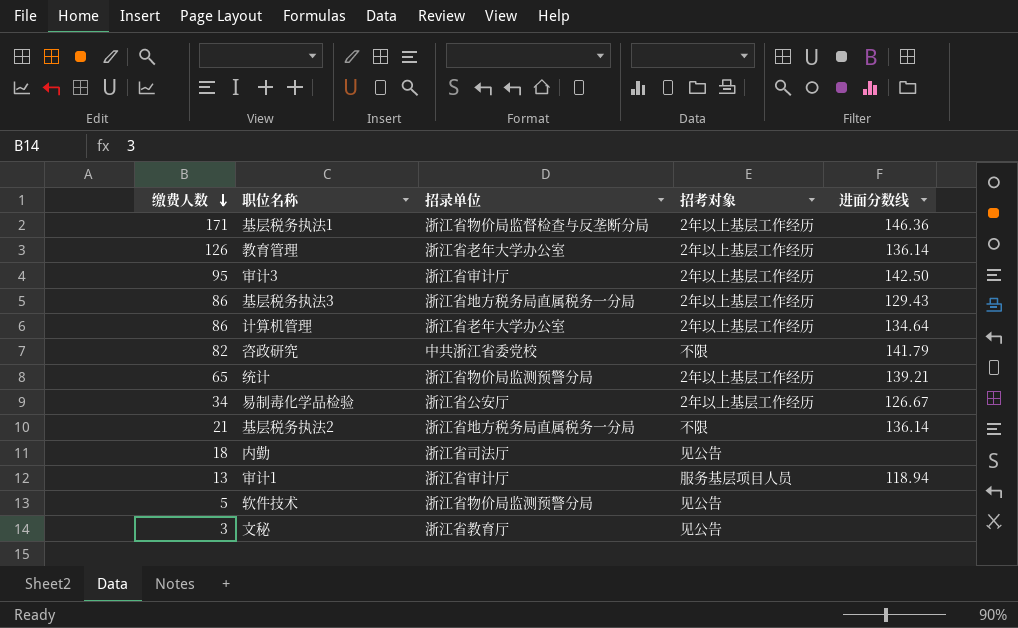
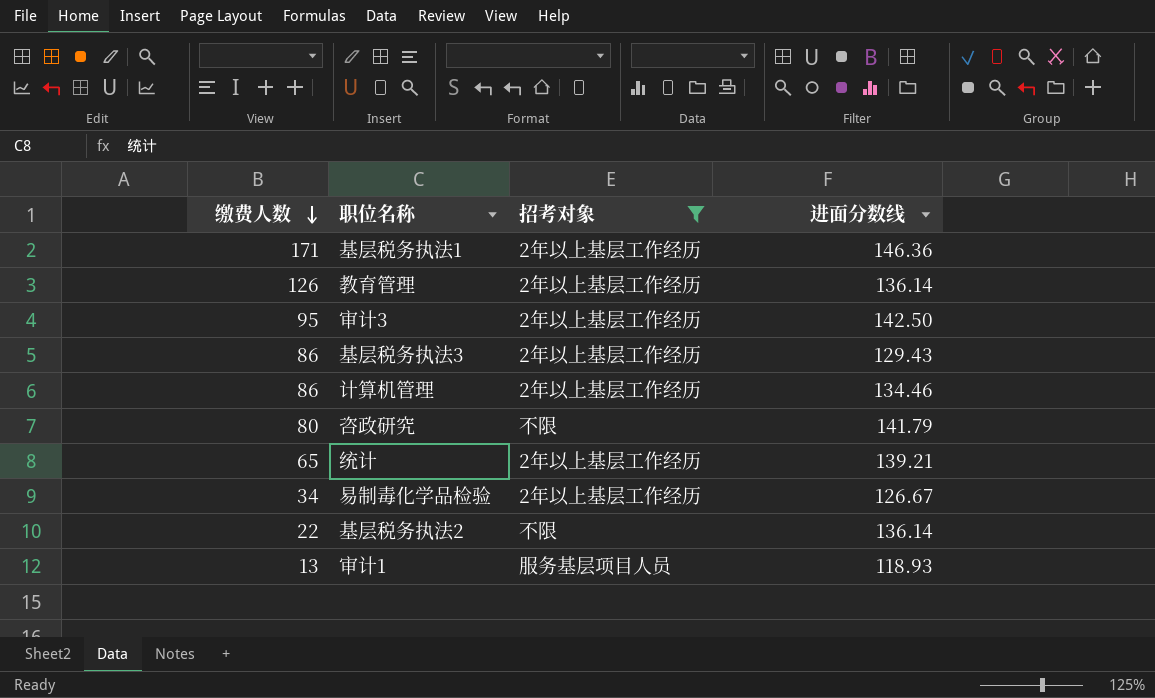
filter: none -> 招考对象 != 见公告
column 招录单位 | position: 3 -> none
计算机管理 | 进面分数线: 134.64 -> 134.46
咨政研究 | 缴费人数: 82 -> 80
基层税务执法2 | 缴费人数: 21 -> 22
审计1 | 进面分数线: 118.94 -> 118.93

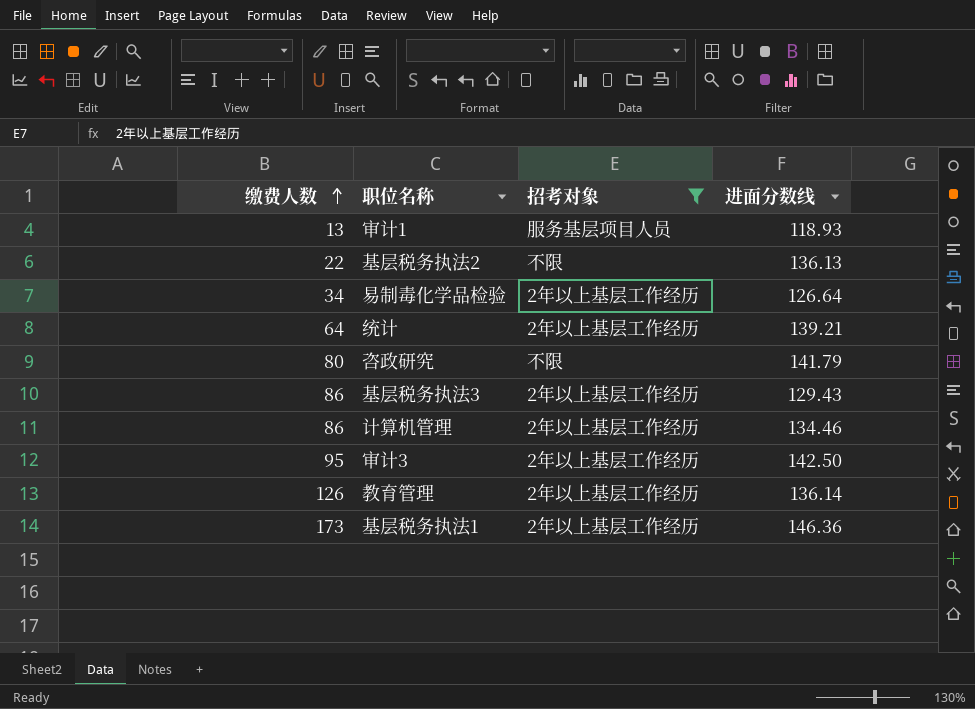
row order: 缴费人数 descending -> 缴费人数 ascending
基层税务执法2 | 进面分数线: 136.14 -> 136.13
易制毒化学品检验 | 进面分数线: 126.67 -> 126.64
统计 | 缴费人数: 65 -> 64
基层税务执法1 | 缴费人数: 171 -> 173

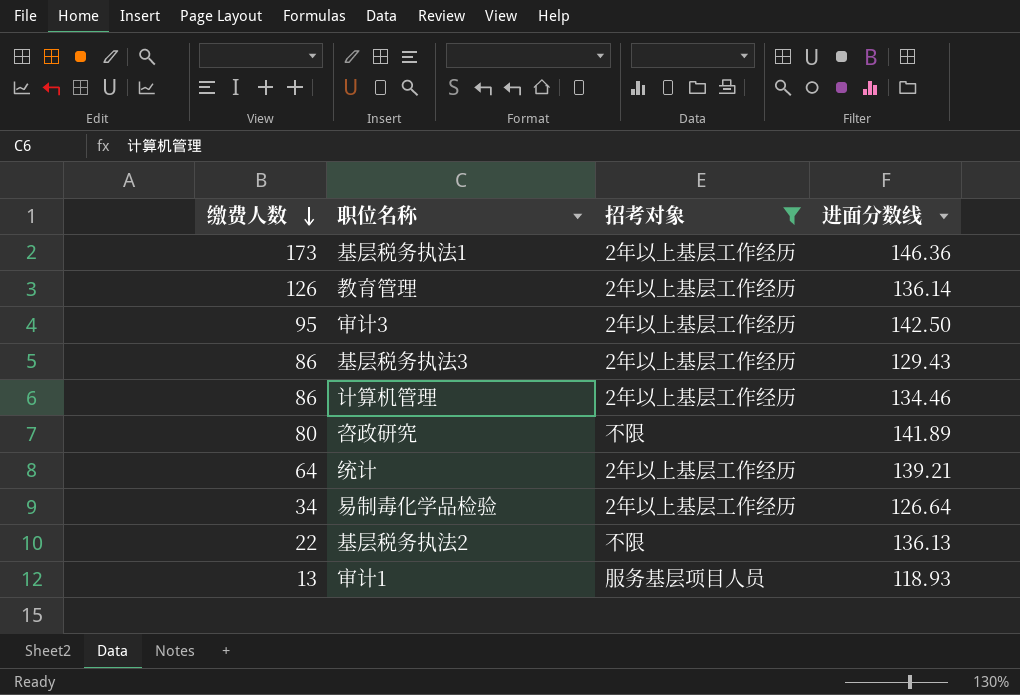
row order: 缴费人数 ascending -> 缴费人数 descending
咨政研究 | 进面分数线: 141.79 -> 141.89

